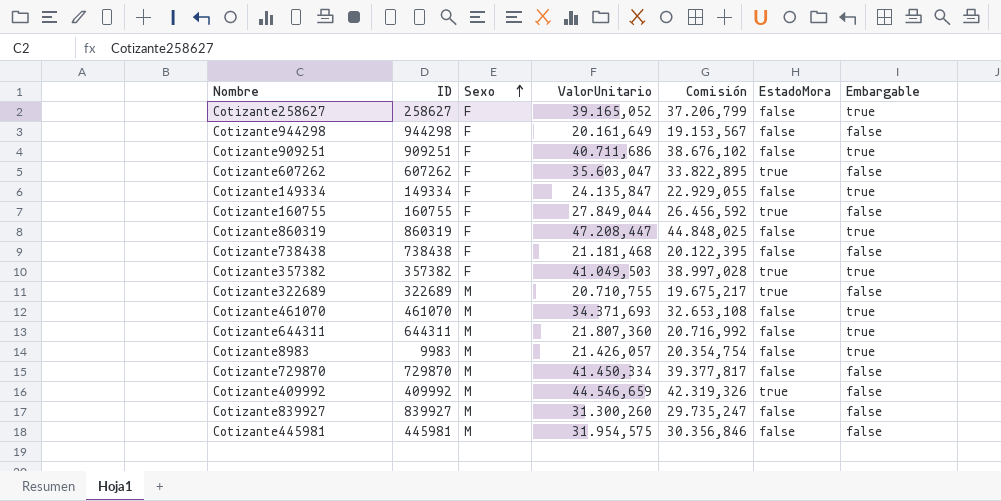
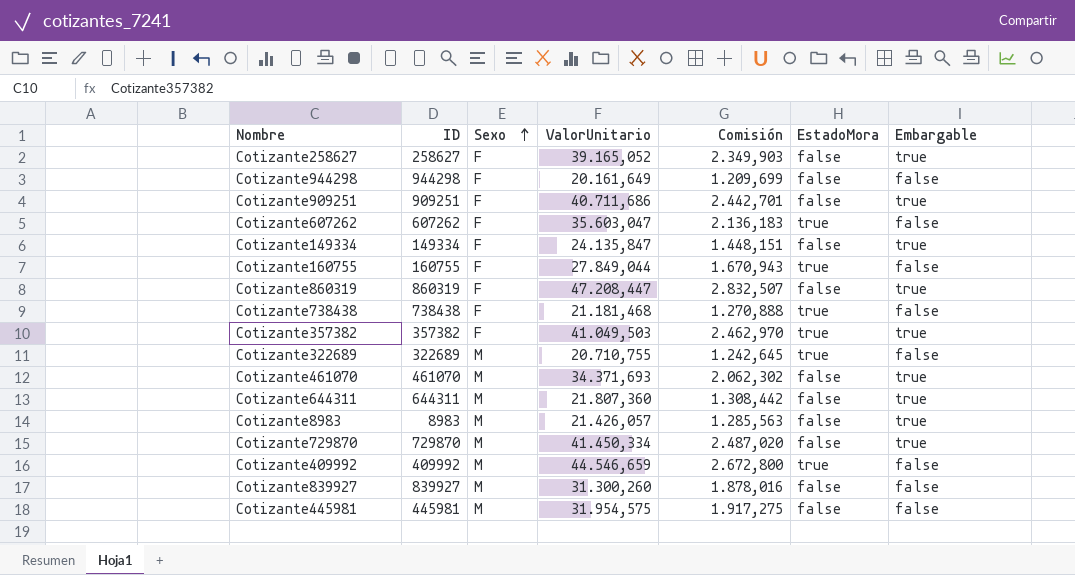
column Comisión | formula: [ValorUnitario] * 0,95 -> [ValorUnitario] * 0,06
Cotizante738438 | EstadoMora: false -> true
Cotizante8983 | ID: 9983 -> 8983
Cotizante729870 | Embargable: false -> true

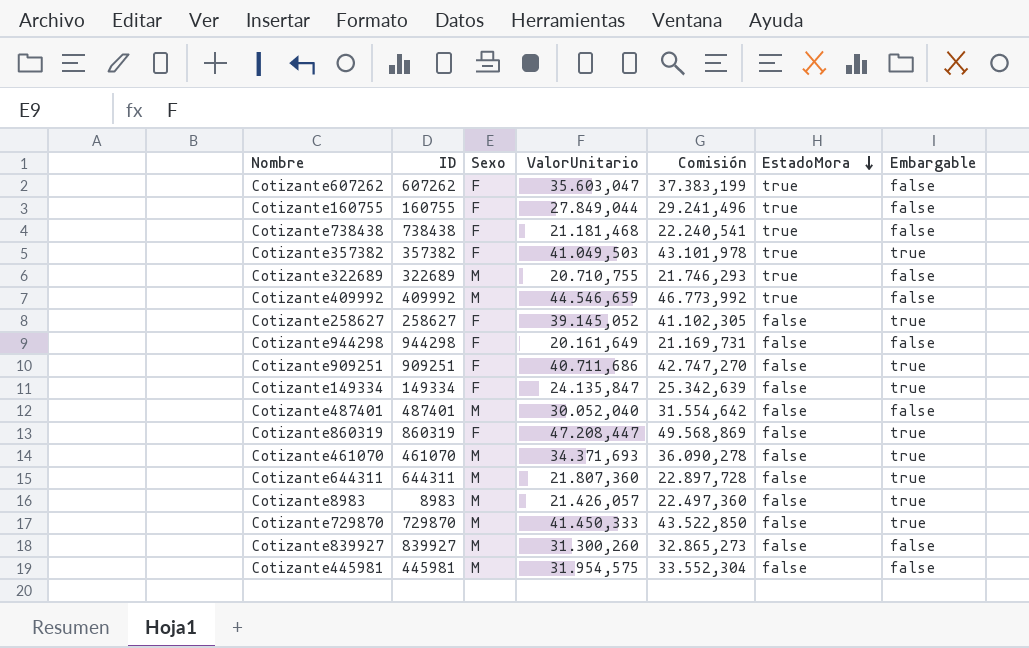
row order: Sexo ascending -> EstadoMora descending
column Comisión | formula: [ValorUnitario] * 0,06 -> [ValorUnitario] * 1,05
Cotizante258627 | ValorUnitario: 39.165,052 -> 39.145,052
row Cotizante487401: none -> 487401 | M | 30.052,040 | 31.554,642 | false | false
Cotizante729870 | ValorUnitario: 41.450,334 -> 41.450,333

